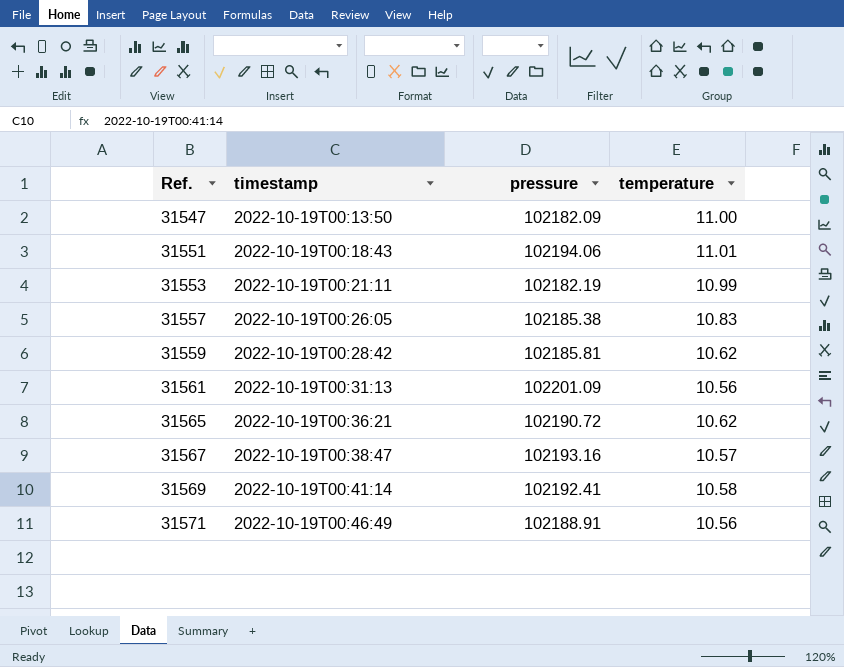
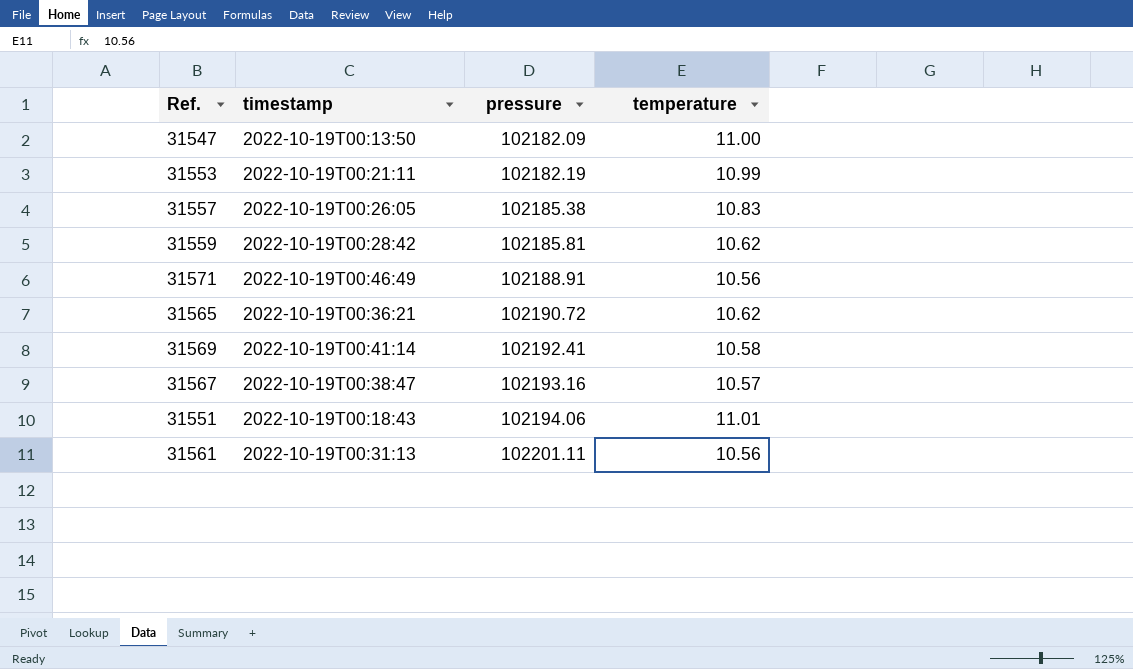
row order: Ref. ascending -> pressure ascending
31561 | pressure: 102201.09 -> 102201.11

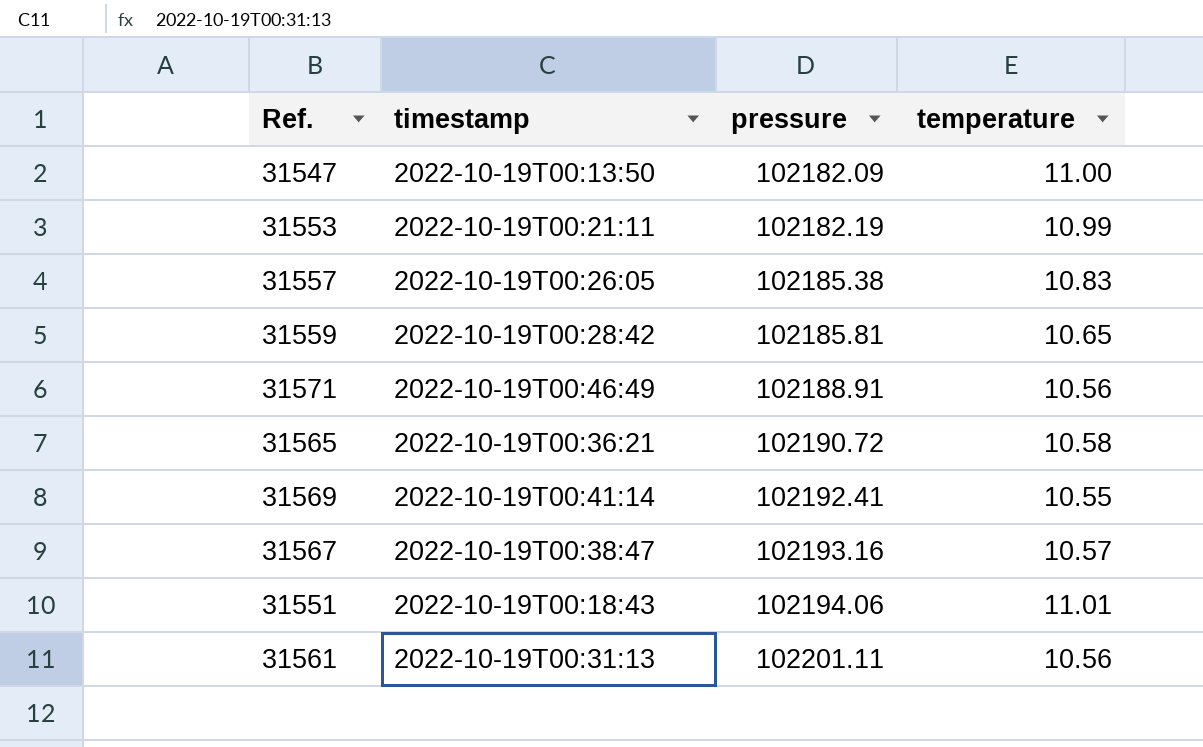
31559 | temperature: 10.62 -> 10.65
31565 | temperature: 10.62 -> 10.58
31569 | temperature: 10.58 -> 10.55

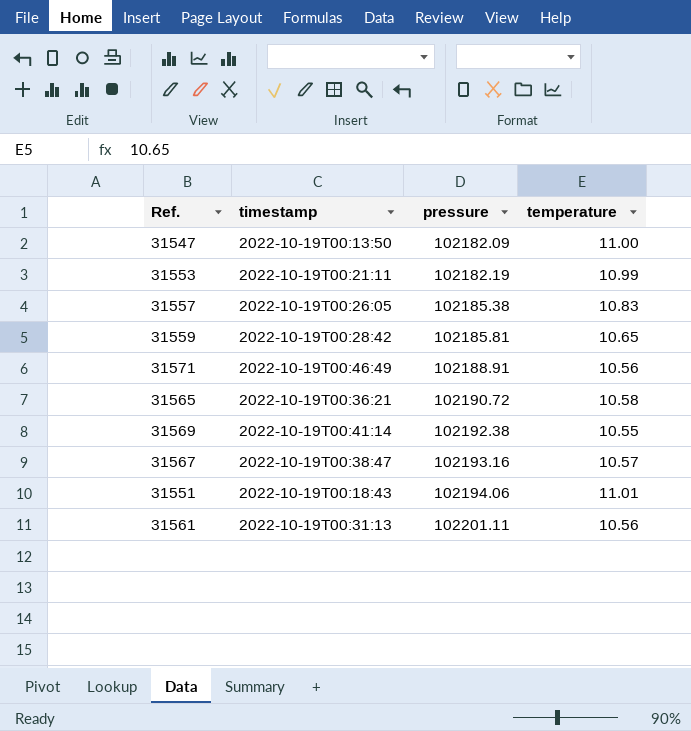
31569 | pressure: 102192.41 -> 102192.38

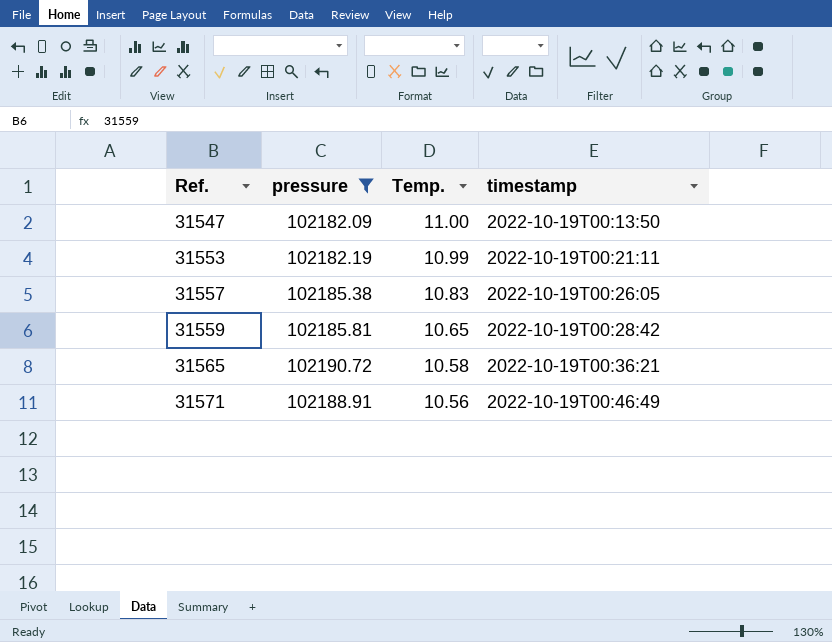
filter: none -> pressure <= 102190.72
row order: pressure ascending -> Ref. ascending
column name: temperature -> Temp.
column timestamp | position: 2 -> 4

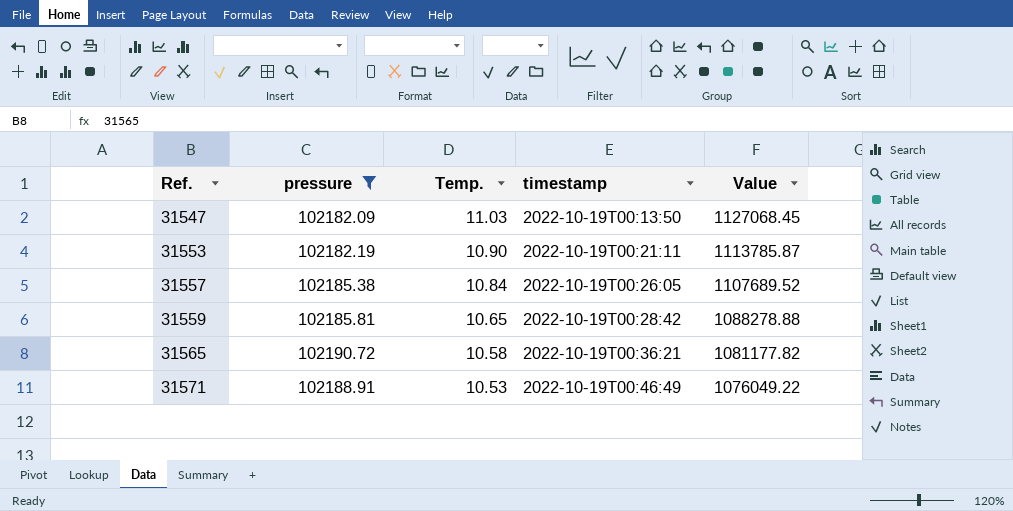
column Value | formula: none -> [pressure] * [Temp.]
31547 | Temp.: 11.00 -> 11.03
31553 | Temp.: 10.99 -> 10.90
31557 | Temp.: 10.83 -> 10.84
31571 | Temp.: 10.56 -> 10.53

